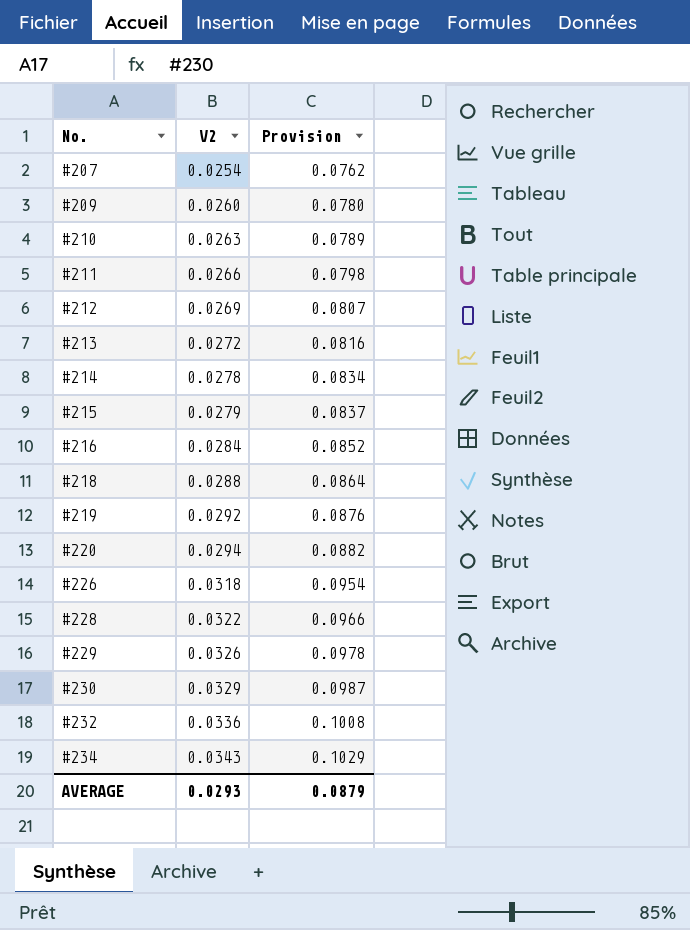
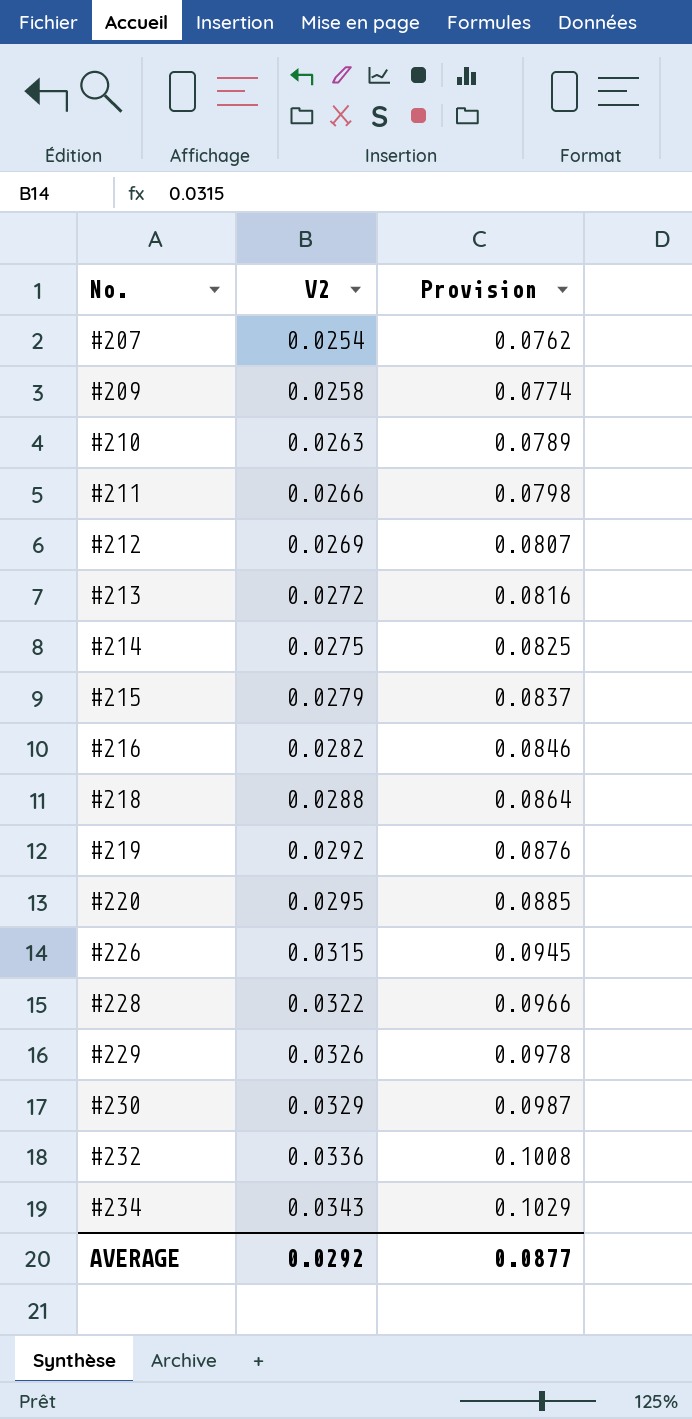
#209 | V2: 0.0260 -> 0.0258
#209 | Provision: 0.0780 -> 0.0774
#214 | V2: 0.0278 -> 0.0275
#214 | Provision: 0.0834 -> 0.0825
#216 | V2: 0.0284 -> 0.0282
#216 | Provision: 0.0852 -> 0.0846
#220 | V2: 0.0294 -> 0.0295
#220 | Provision: 0.0882 -> 0.0885
#226 | V2: 0.0318 -> 0.0315
#226 | Provision: 0.0954 -> 0.0945
AVERAGE | V2: 0.0293 -> 0.0292
AVERAGE | Provision: 0.0879 -> 0.0877

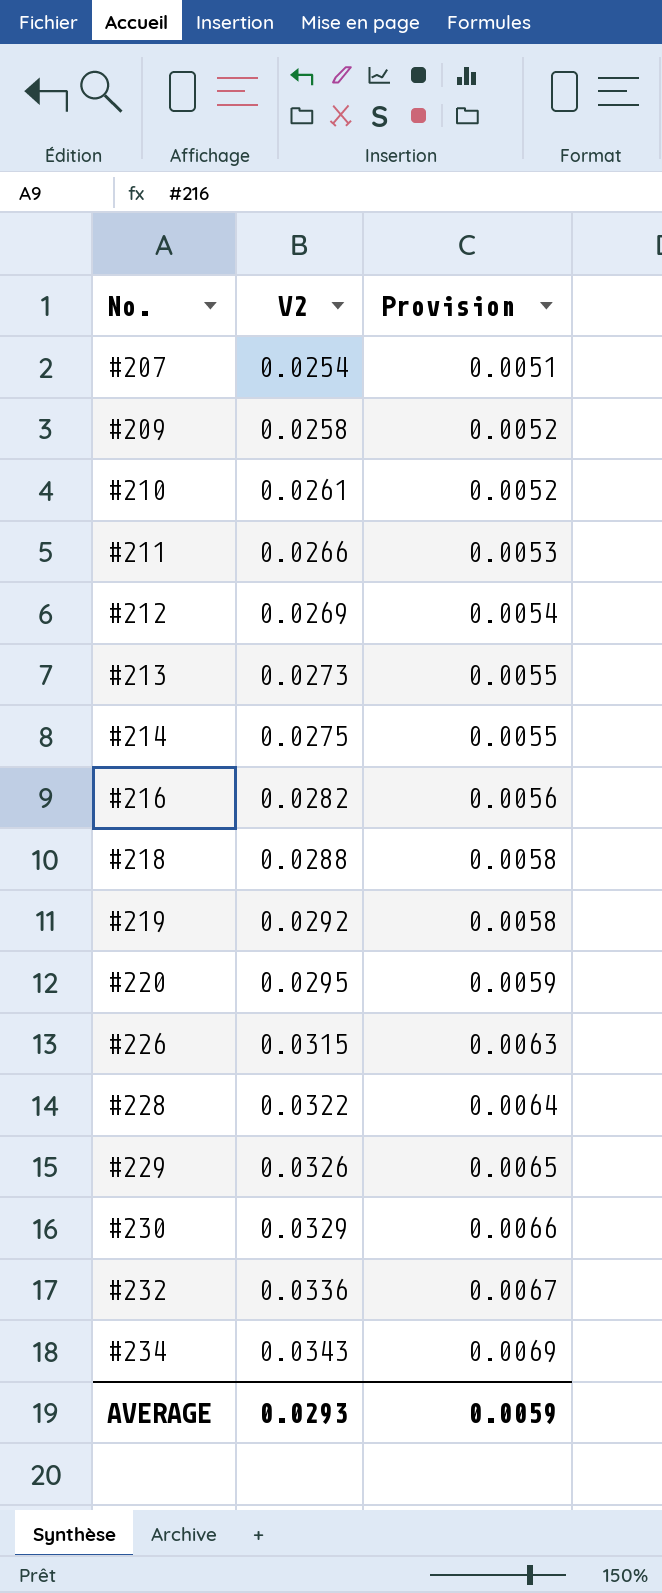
column Provision | formula: [V2] * 3 -> [V2] * 0.2
row #215: 0.0279 | 0.0837 -> none
#210 | V2: 0.0263 -> 0.0261
#213 | V2: 0.0272 -> 0.0273
AVERAGE | V2: 0.0292 -> 0.0293
AVERAGE | Provision: 0.0877 -> 0.0059

